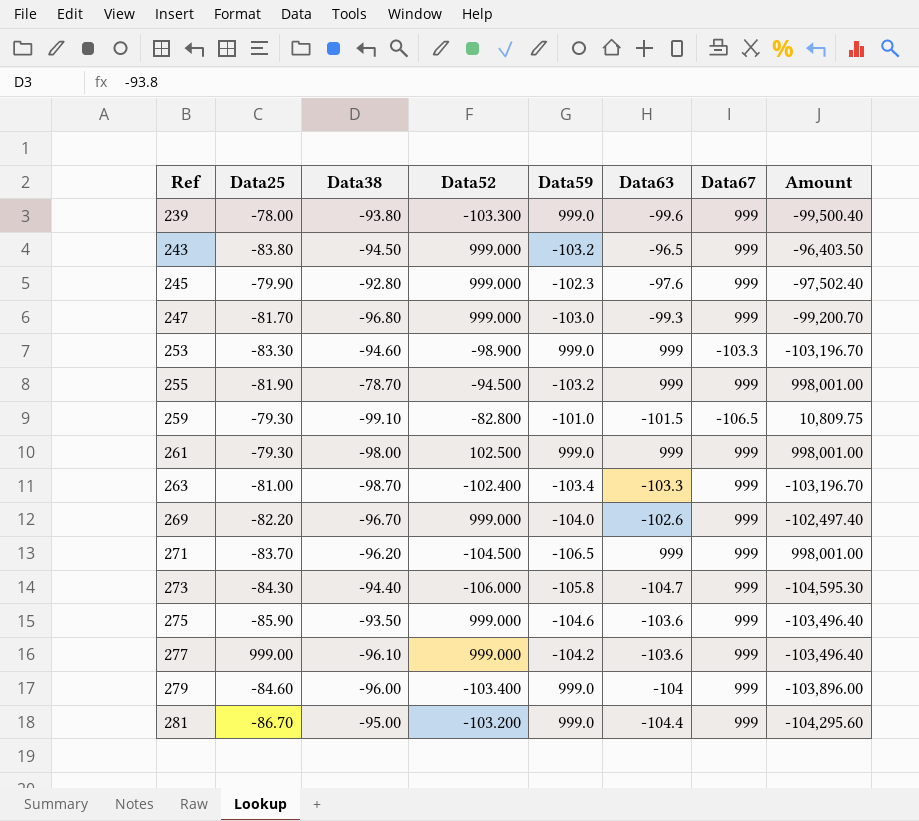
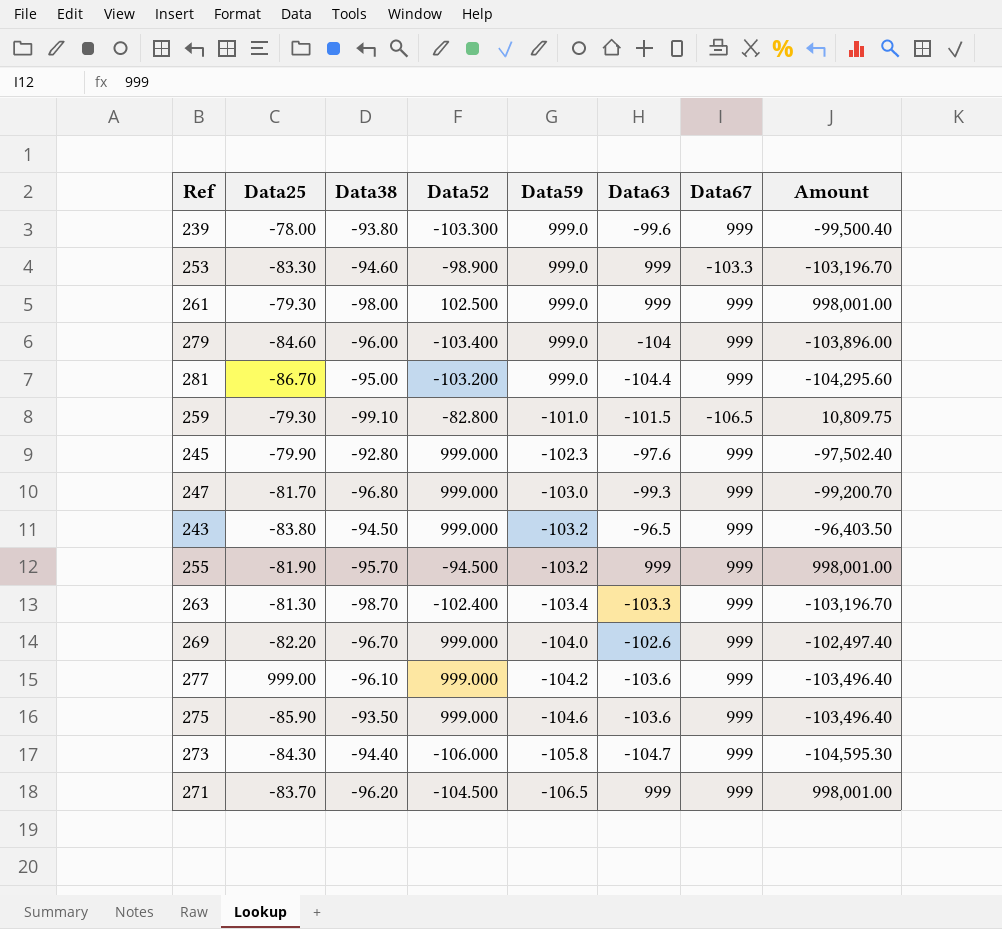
row order: Ref ascending -> Data59 descending
255 | Data38: -78.70 -> -95.70
263 | Data25: -81.00 -> -81.30

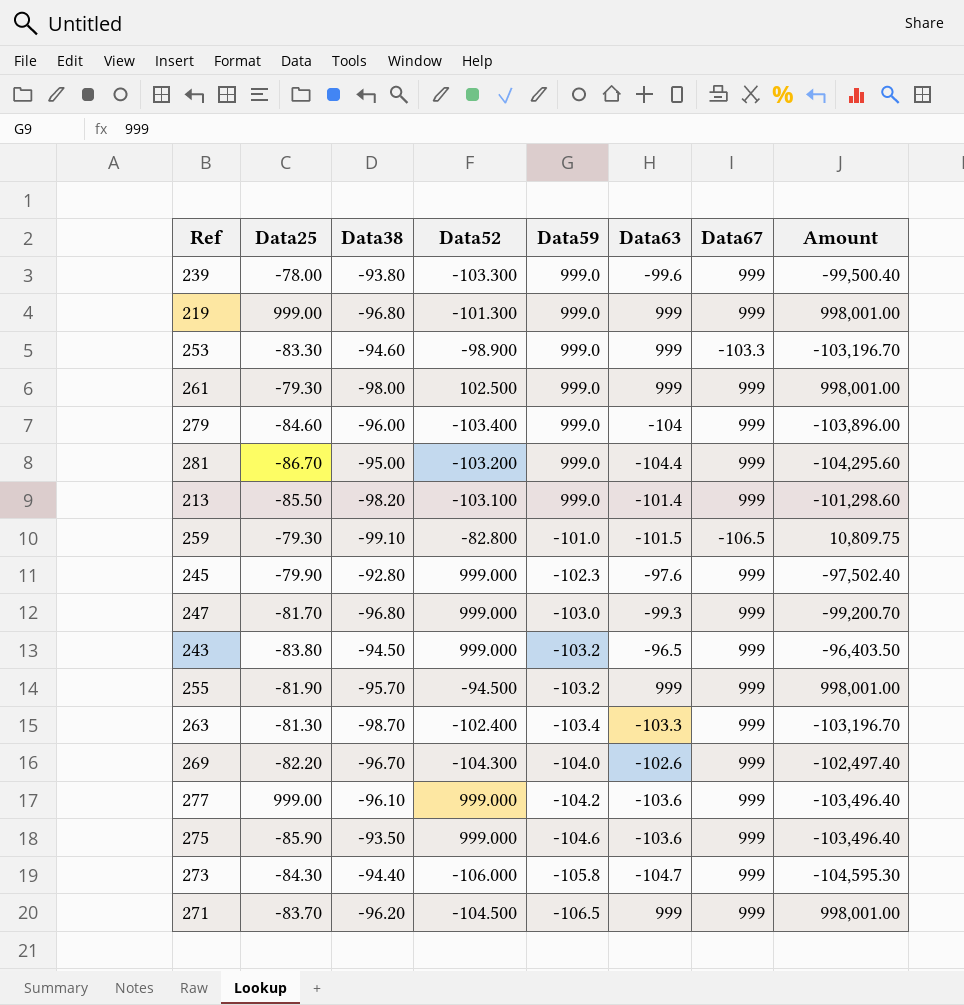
row 219: none -> 999.00 | -96.80 | -101.300 | 999.0 | 999 | 999 | 998,001.00
row 213: none -> -85.50 | -98.20 | -103.100 | 999.0 | -101.4 | 999 | -101,298.60
269 | Data52: 999.000 -> -104.300

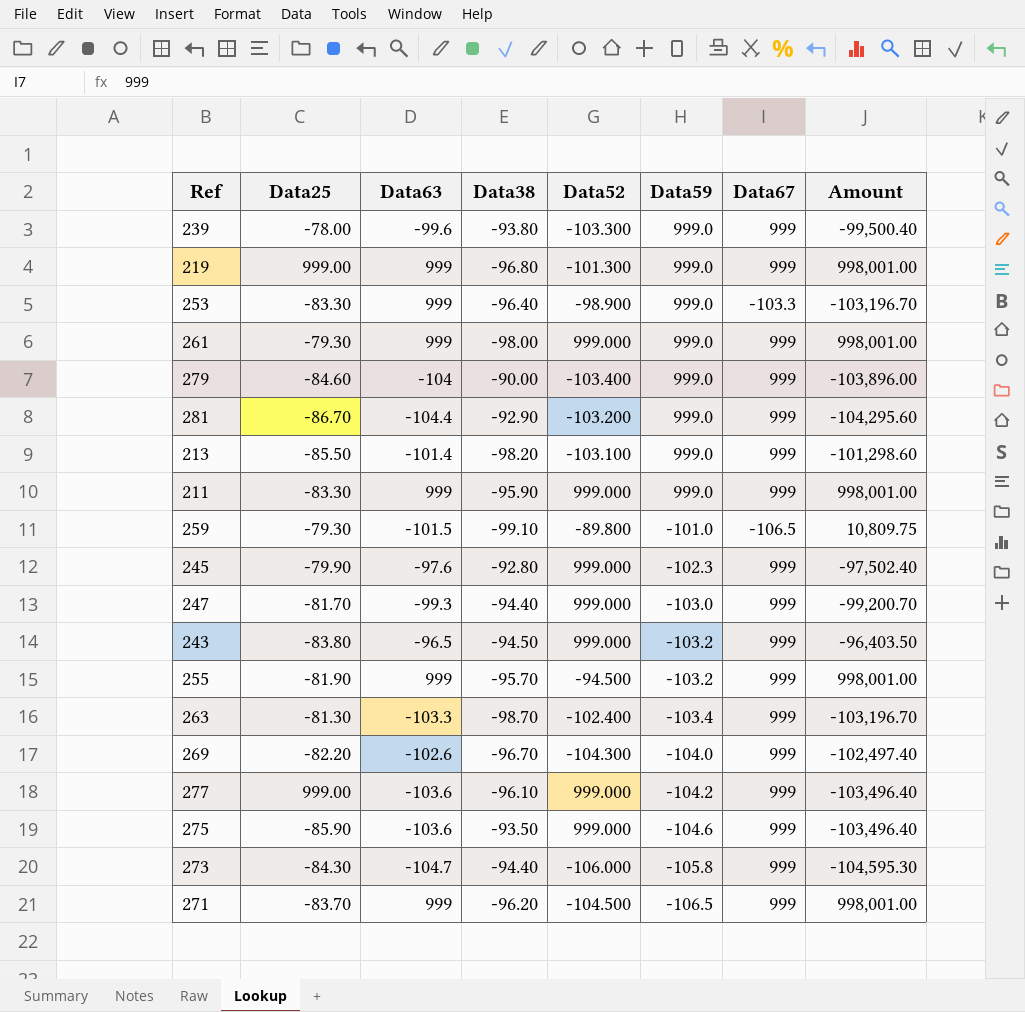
column Data63 | position: 6 -> 3
253 | Data38: -94.60 -> -96.40
261 | Data52: 102.500 -> 999.000
279 | Data38: -96.00 -> -90.00
281 | Data38: -95.00 -> -92.90
row 211: none -> -83.30 | 999 | -95.90 | 999.000 | 999.0 | 999 | 998,001.00
259 | Data52: -82.800 -> -89.800
247 | Data38: -96.80 -> -94.40

